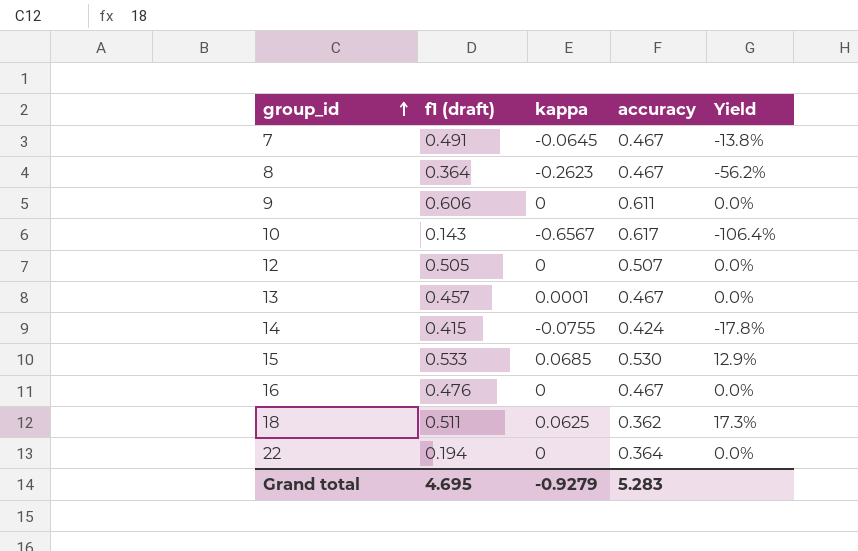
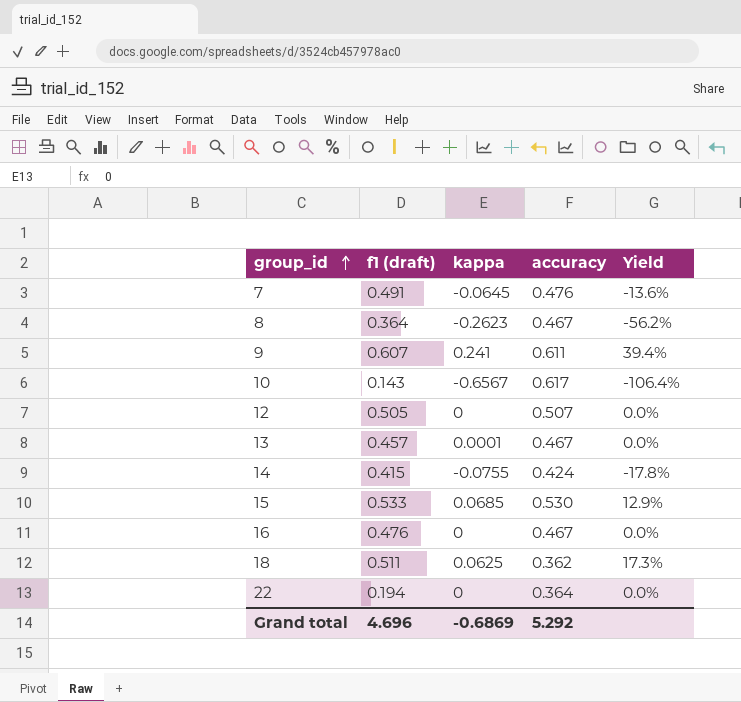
7 | accuracy: 0.467 -> 0.476
7 | Yield: -13.8% -> -13.6%
9 | f1 (draft): 0.606 -> 0.607
9 | kappa: 0 -> 0.241
9 | Yield: 0.0% -> 39.4%
Grand total | f1 (draft): 4.695 -> 4.696
Grand total | kappa: -0.9279 -> -0.6869
Grand total | accuracy: 5.283 -> 5.292

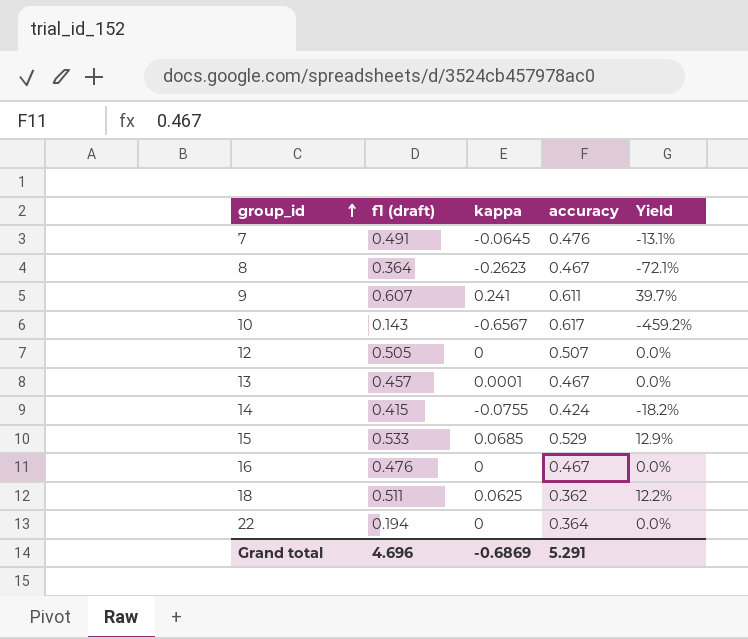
column Yield | formula: [kappa] / [accuracy] -> [kappa] / [f1 (draft)]
15 | accuracy: 0.530 -> 0.529
Grand total | accuracy: 5.292 -> 5.291

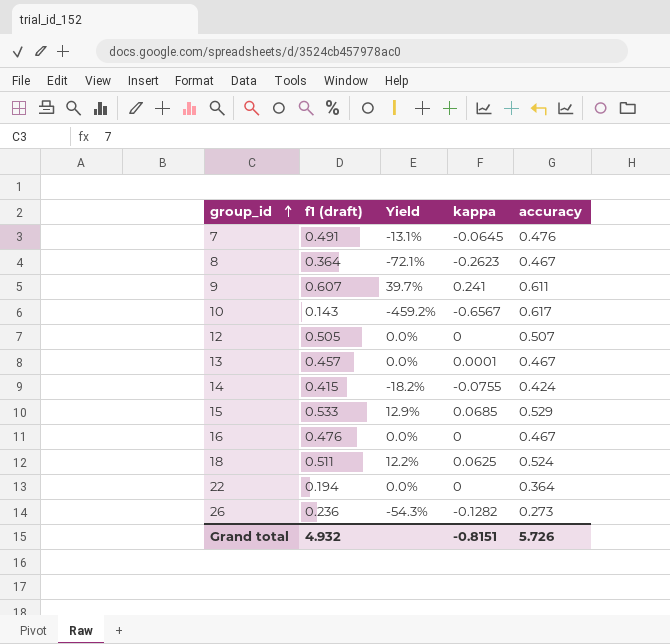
column Yield | position: 5 -> 3
18 | accuracy: 0.362 -> 0.524
row 26: none -> 0.236 | -54.3% | -0.1282 | 0.273
Grand total | f1 (draft): 4.696 -> 4.932
Grand total | kappa: -0.6869 -> -0.8151
Grand total | accuracy: 5.291 -> 5.726

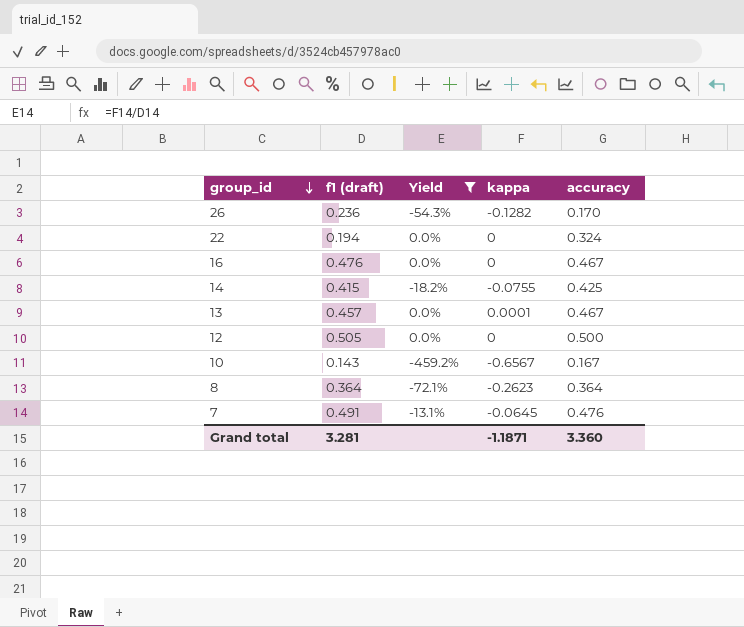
filter: none -> Yield <= 0.0%
row order: group_id ascending -> group_id descending
26 | accuracy: 0.273 -> 0.170
22 | accuracy: 0.364 -> 0.324
14 | accuracy: 0.424 -> 0.425
12 | accuracy: 0.507 -> 0.500
10 | accuracy: 0.617 -> 0.167
8 | accuracy: 0.467 -> 0.364
Grand total | f1 (draft): 4.932 -> 3.281
Grand total | kappa: -0.8151 -> -1.1871
Grand total | accuracy: 5.726 -> 3.360

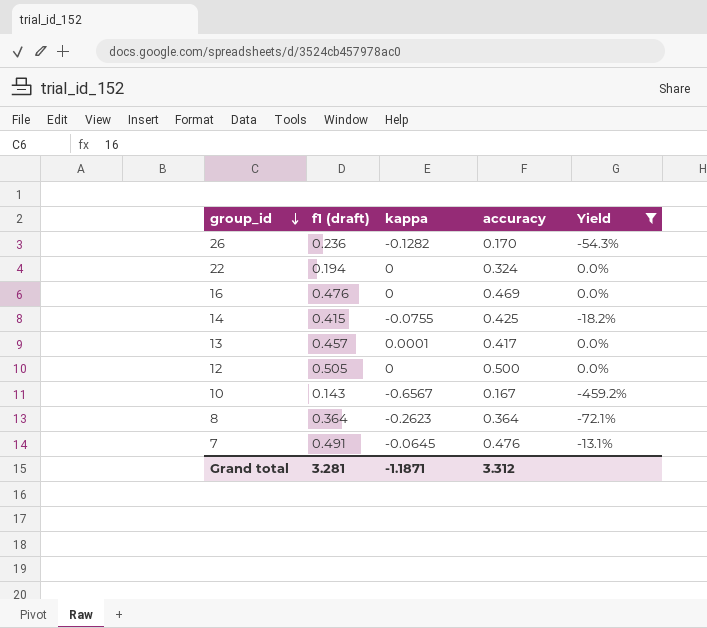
column Yield | position: 3 -> 5
16 | accuracy: 0.467 -> 0.469
13 | accuracy: 0.467 -> 0.417
Grand total | accuracy: 3.360 -> 3.312

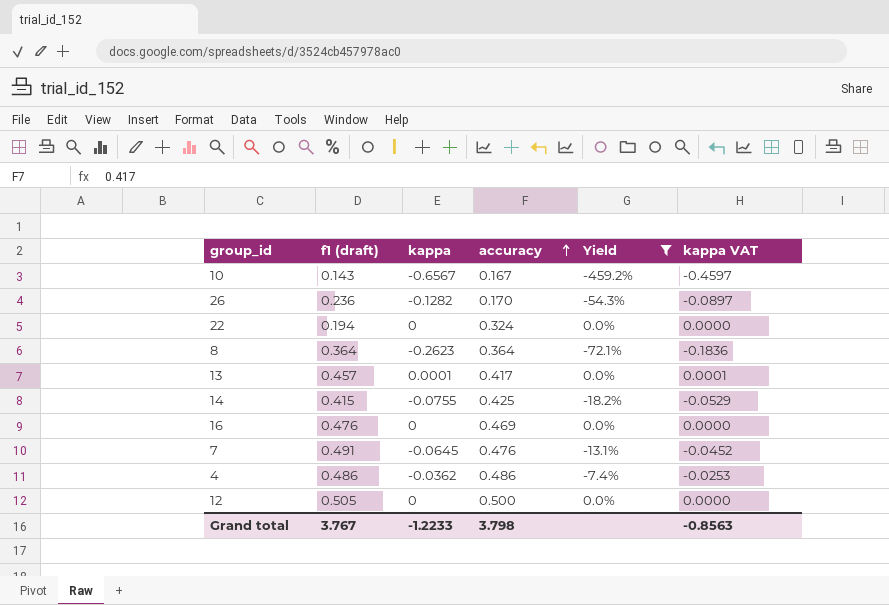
row order: group_id descending -> accuracy ascending
column kappa VAT | formula: none -> [kappa] * 0.7
row 4: none -> 0.486 | -0.0362 | 0.486 | -7.4% | -0.0253
Grand total | f1 (draft): 3.281 -> 3.767
Grand total | kappa: -1.1871 -> -1.2233
Grand total | accuracy: 3.312 -> 3.798

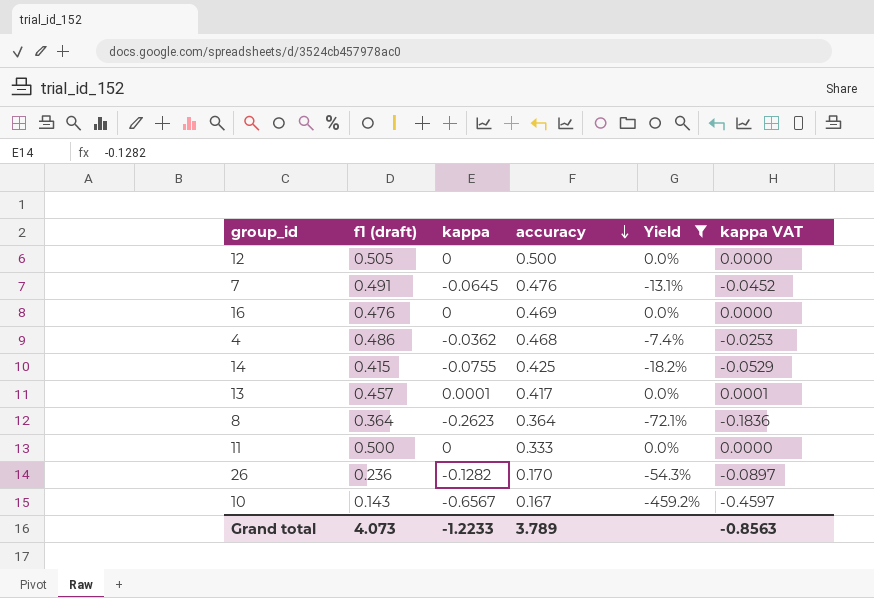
row order: accuracy ascending -> accuracy descending
row 22: 0.194 | 0 | 0.324 | 0.0% | 0.0000 -> none
4 | accuracy: 0.486 -> 0.468
row 11: none -> 0.500 | 0 | 0.333 | 0.0% | 0.0000
Grand total | f1 (draft): 3.767 -> 4.073
Grand total | accuracy: 3.798 -> 3.789

